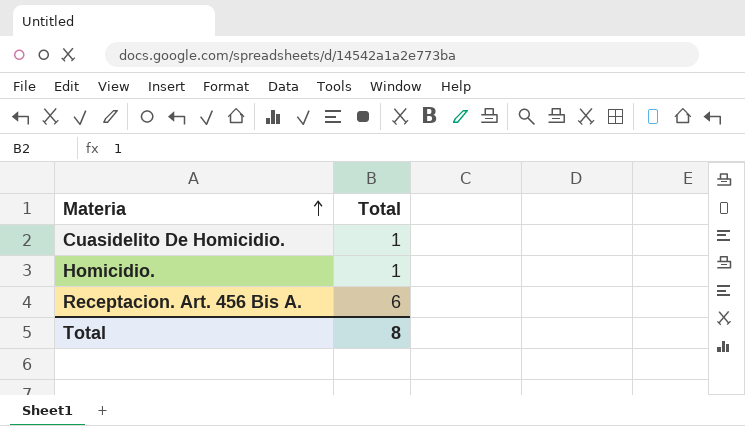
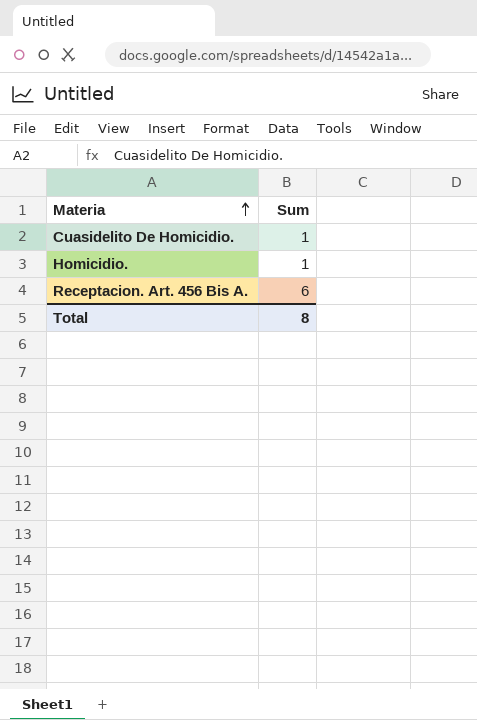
column name: Total -> Sum

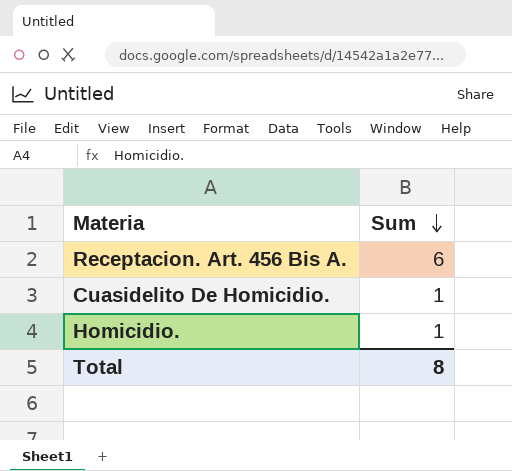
row order: Materia ascending -> Sum descending

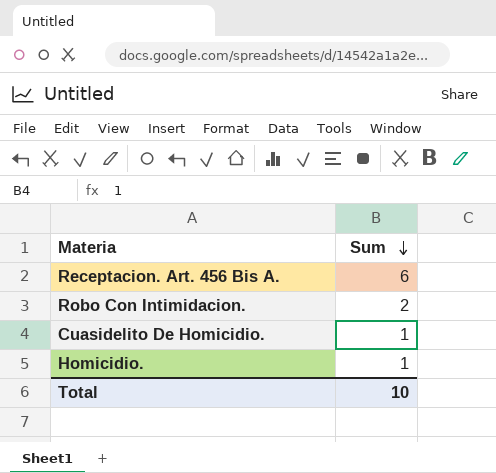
row Robo Con Intimidacion.: none -> 2
Total | Sum: 8 -> 10

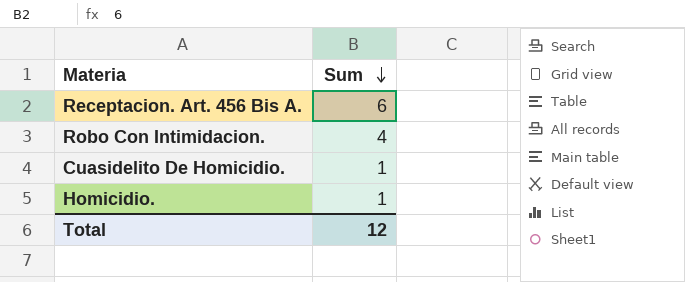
Robo Con Intimidacion. | Sum: 2 -> 4
Total | Sum: 10 -> 12

